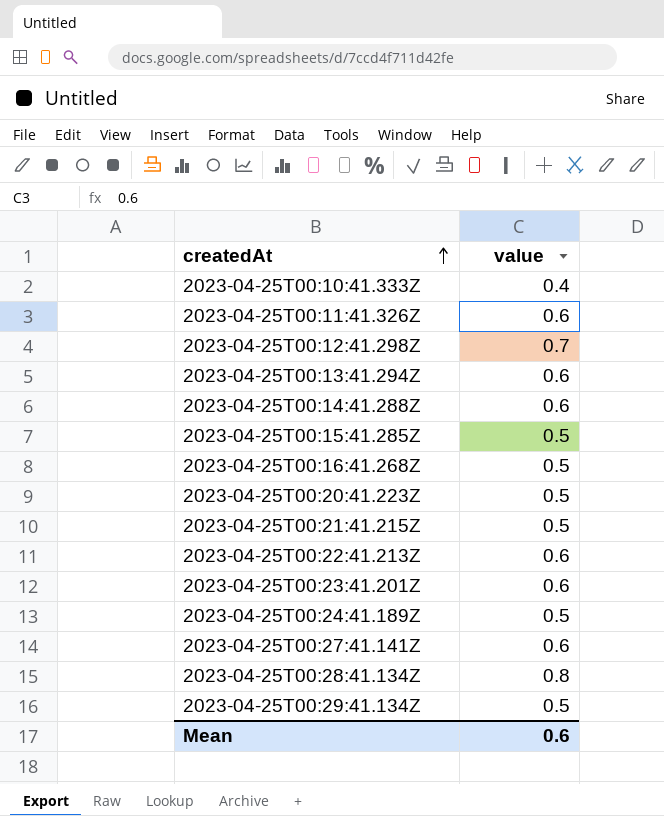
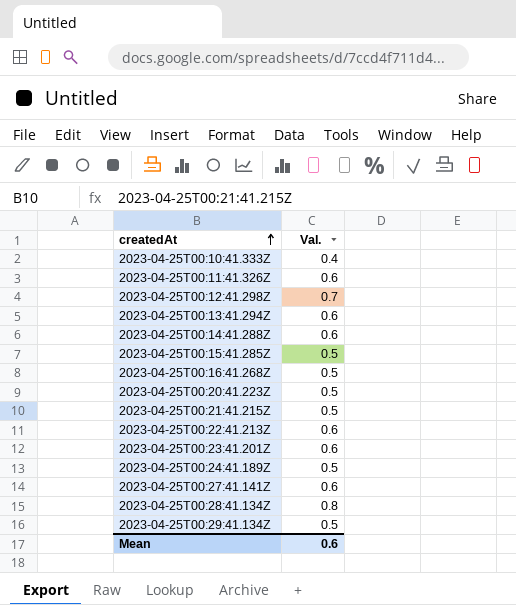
column name: value -> Val.

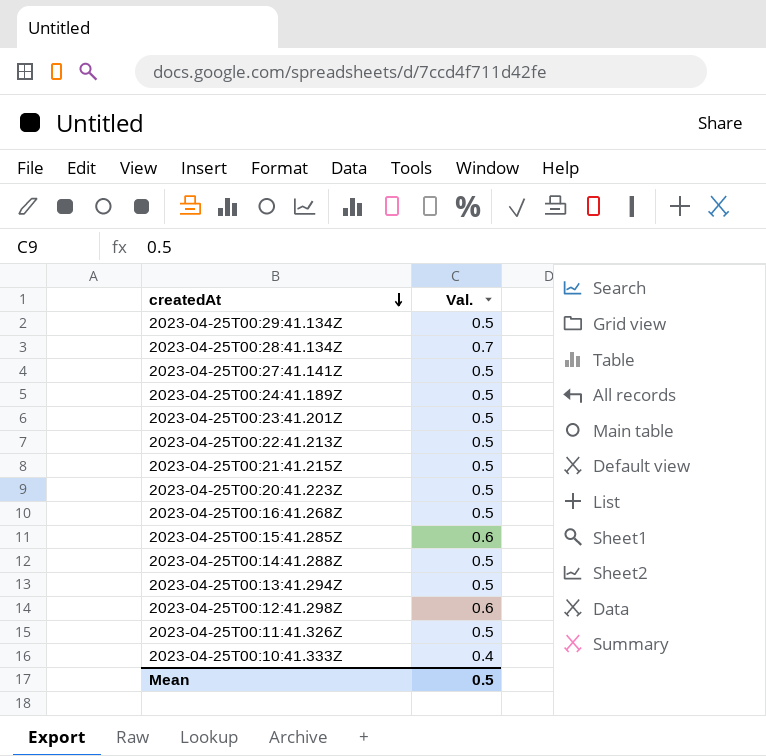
row order: createdAt ascending -> createdAt descending
2023-04-25T00:28:41.134Z | Val.: 0.8 -> 0.7
2023-04-25T00:27:41.141Z | Val.: 0.6 -> 0.5
2023-04-25T00:23:41.201Z | Val.: 0.6 -> 0.5
2023-04-25T00:22:41.213Z | Val.: 0.6 -> 0.5
2023-04-25T00:15:41.285Z | Val.: 0.5 -> 0.6
2023-04-25T00:14:41.288Z | Val.: 0.6 -> 0.5
2023-04-25T00:13:41.294Z | Val.: 0.6 -> 0.5
2023-04-25T00:12:41.298Z | Val.: 0.7 -> 0.6
2023-04-25T00:11:41.326Z | Val.: 0.6 -> 0.5
Mean | Val.: 0.6 -> 0.5

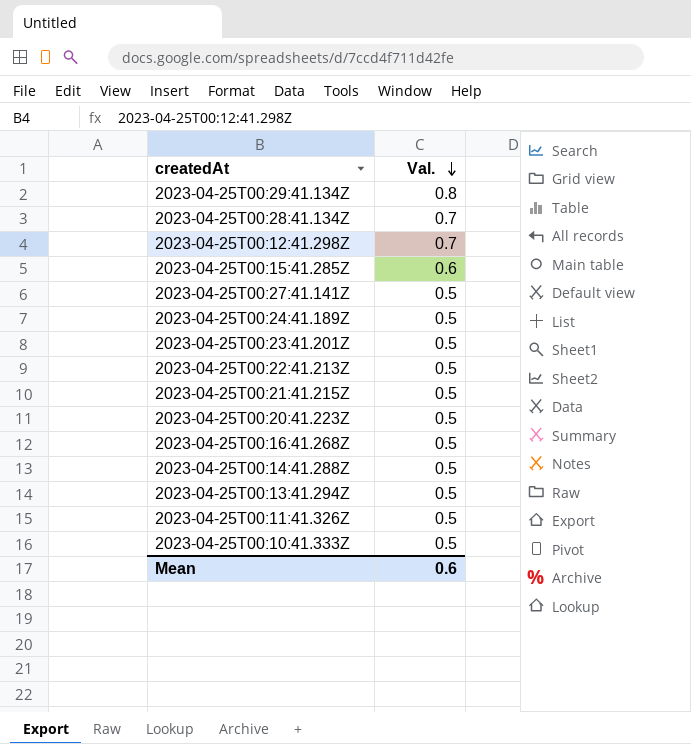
row order: createdAt descending -> Val. descending
2023-04-25T00:29:41.134Z | Val.: 0.5 -> 0.8
2023-04-25T00:12:41.298Z | Val.: 0.6 -> 0.7
2023-04-25T00:10:41.333Z | Val.: 0.4 -> 0.5
Mean | Val.: 0.5 -> 0.6

